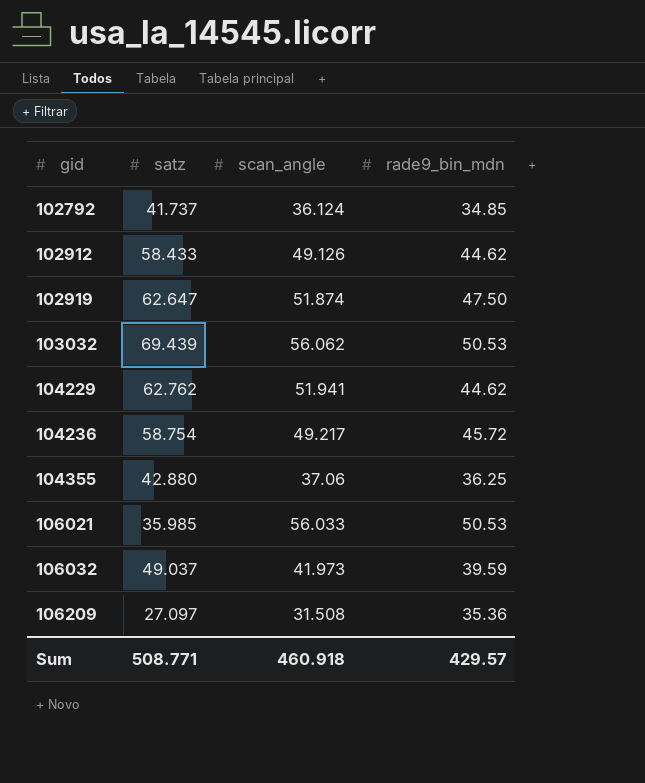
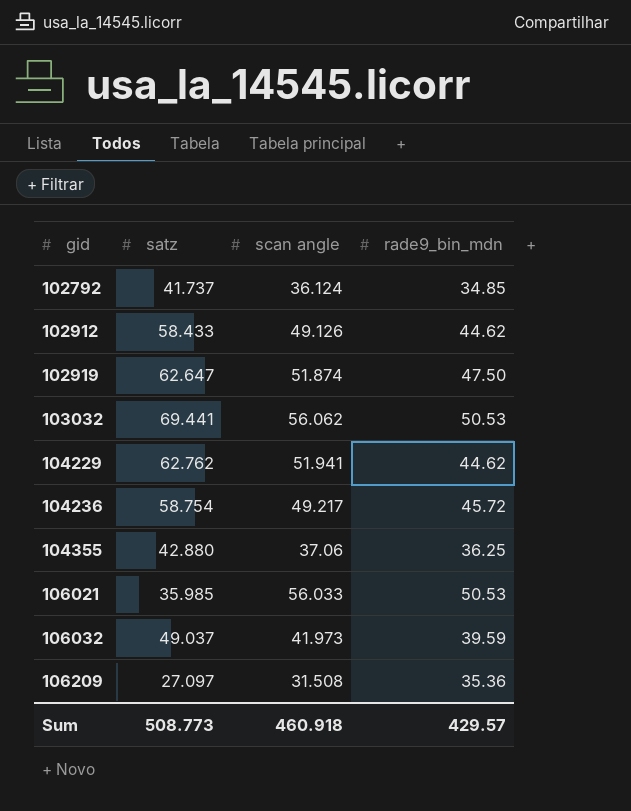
column name: scan_angle -> scan angle
103032 | satz: 69.439 -> 69.441
Sum | satz: 508.771 -> 508.773

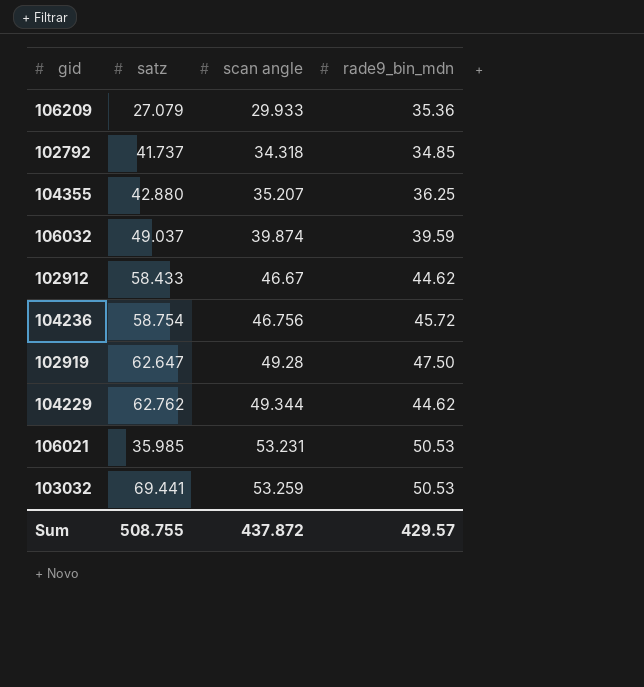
row order: gid ascending -> scan angle ascending
106209 | satz: 27.097 -> 27.079
106209 | scan angle: 31.508 -> 29.933
102792 | scan angle: 36.124 -> 34.318
104355 | scan angle: 37.06 -> 35.207
106032 | scan angle: 41.973 -> 39.874
102912 | scan angle: 49.126 -> 46.67
104236 | scan angle: 49.217 -> 46.756
102919 | scan angle: 51.874 -> 49.28
104229 | scan angle: 51.941 -> 49.344
106021 | scan angle: 56.033 -> 53.231
103032 | scan angle: 56.062 -> 53.259
Sum | satz: 508.773 -> 508.755
Sum | scan angle: 460.918 -> 437.872

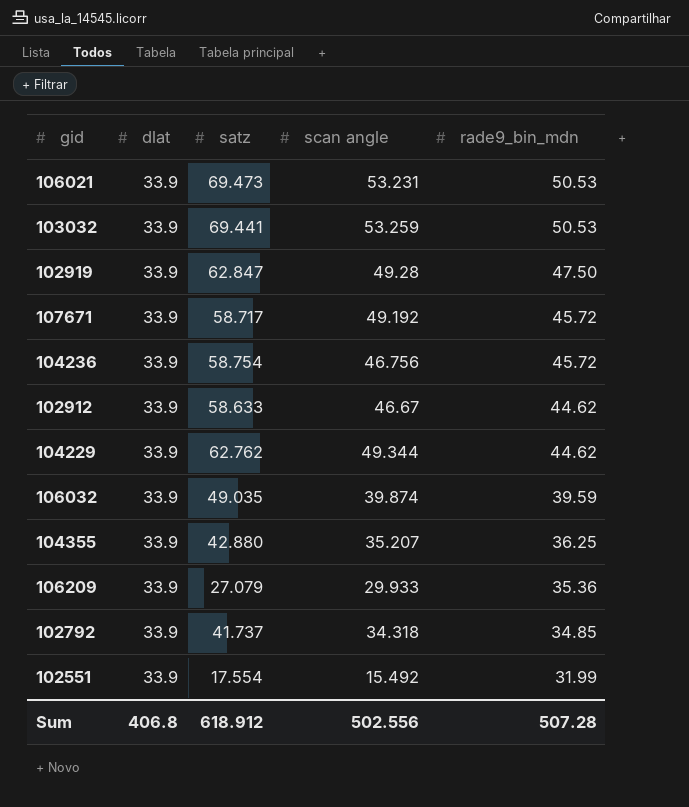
row order: scan angle ascending -> rade9_bin_mdn descending
column dlat | position: none -> 2
106021 | satz: 35.985 -> 69.473
102919 | satz: 62.647 -> 62.847
row 107671: none -> 33.9 | 58.717 | 49.192 | 45.72
102912 | satz: 58.433 -> 58.633
106032 | satz: 49.037 -> 49.035
row 102551: none -> 33.9 | 17.554 | 15.492 | 31.99
Sum | satz: 508.755 -> 618.912
Sum | scan angle: 437.872 -> 502.556
Sum | rade9_bin_mdn: 429.57 -> 507.28

